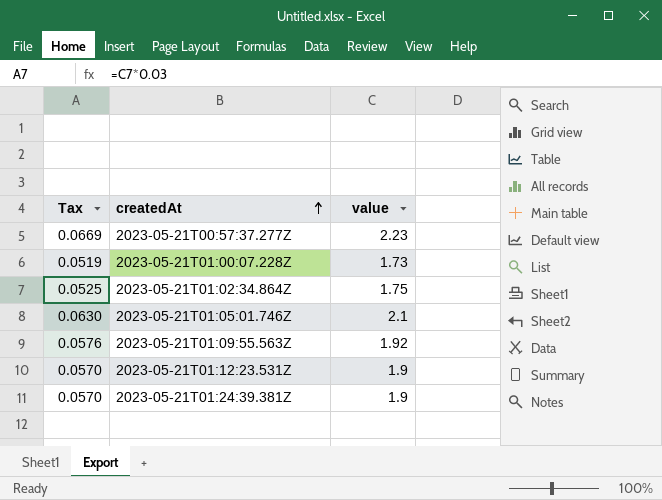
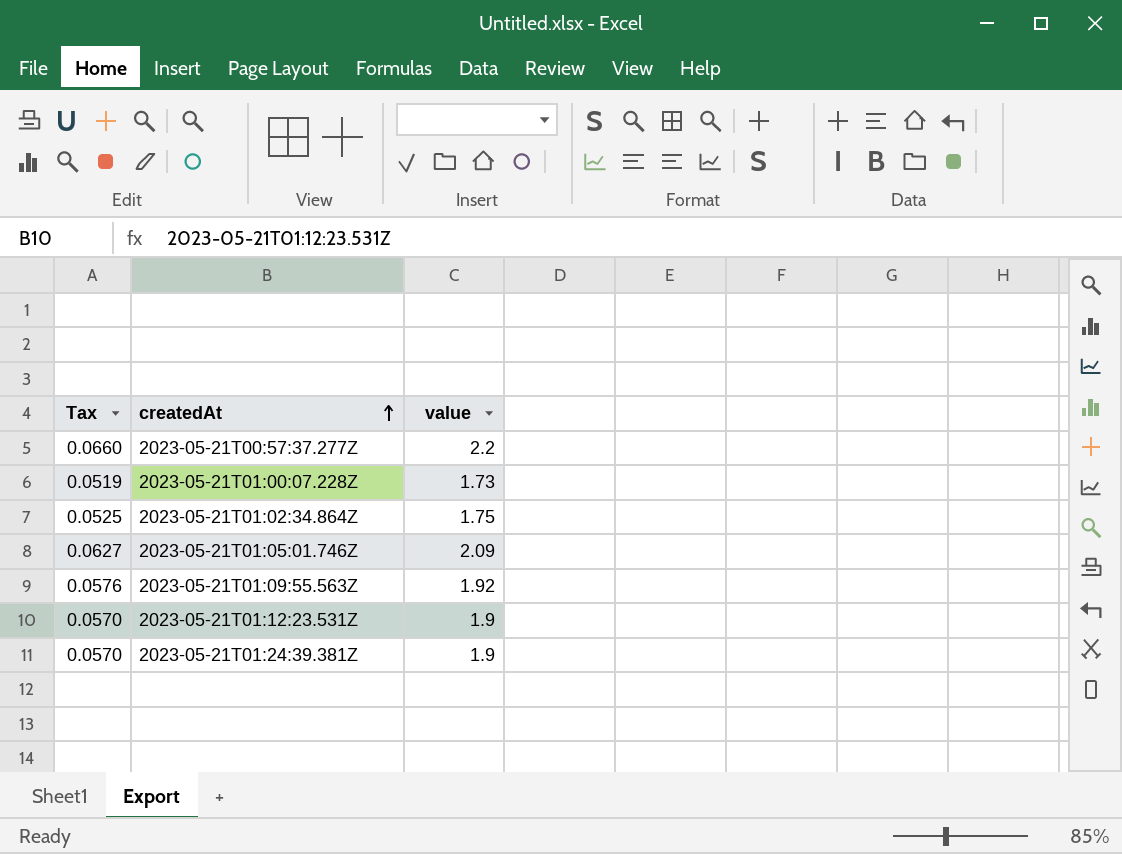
2023-05-21T00:57:37.277Z | Tax: 0.0669 -> 0.0660
2023-05-21T00:57:37.277Z | value: 2.23 -> 2.2
2023-05-21T01:05:01.746Z | Tax: 0.0630 -> 0.0627
2023-05-21T01:05:01.746Z | value: 2.1 -> 2.09

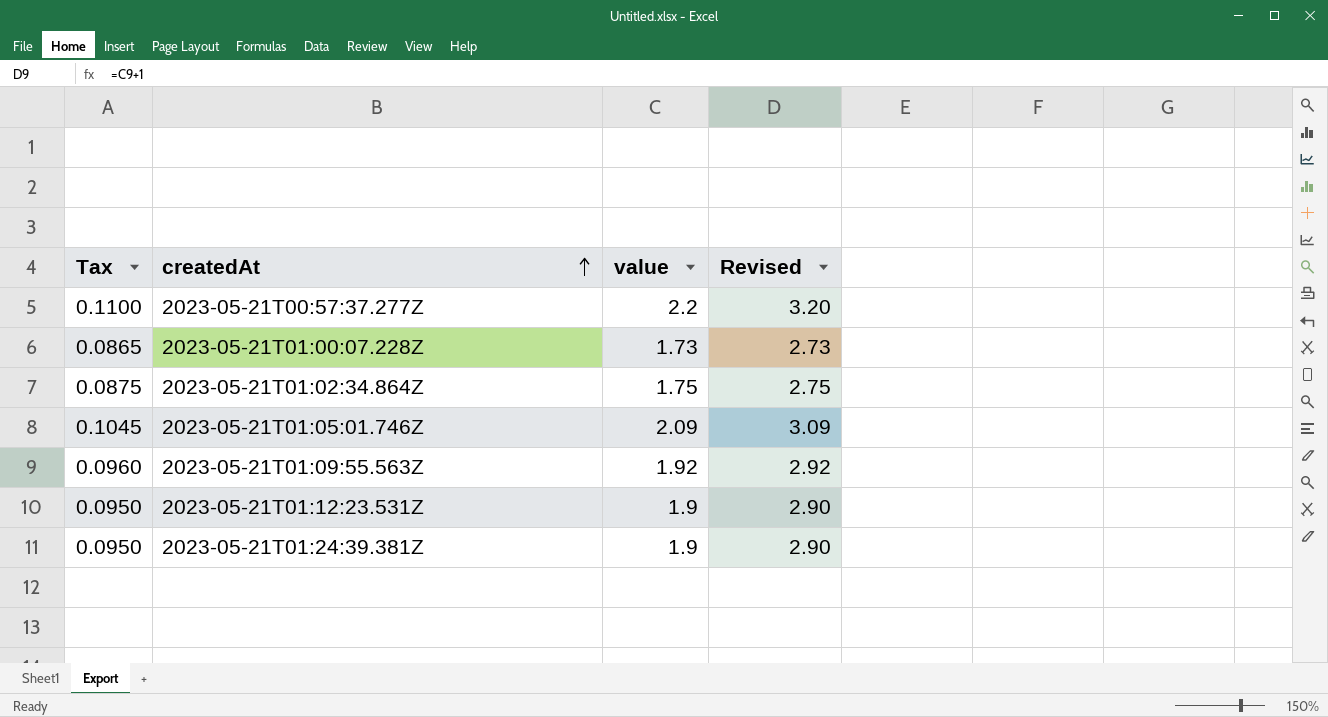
column Tax | formula: [value] * 0.03 -> [value] * 0.05
column Revised | formula: none -> [value] + 1

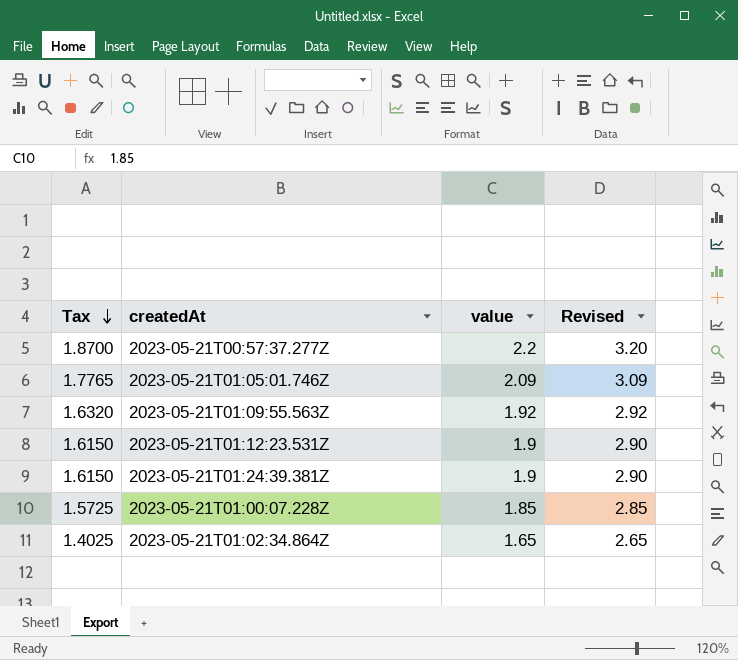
row order: createdAt ascending -> Tax descending
column Tax | formula: [value] * 0.05 -> [value] * 0.85
2023-05-21T01:00:07.228Z | value: 1.73 -> 1.85
2023-05-21T01:00:07.228Z | Revised: 2.73 -> 2.85
2023-05-21T01:02:34.864Z | value: 1.75 -> 1.65
2023-05-21T01:02:34.864Z | Revised: 2.75 -> 2.65

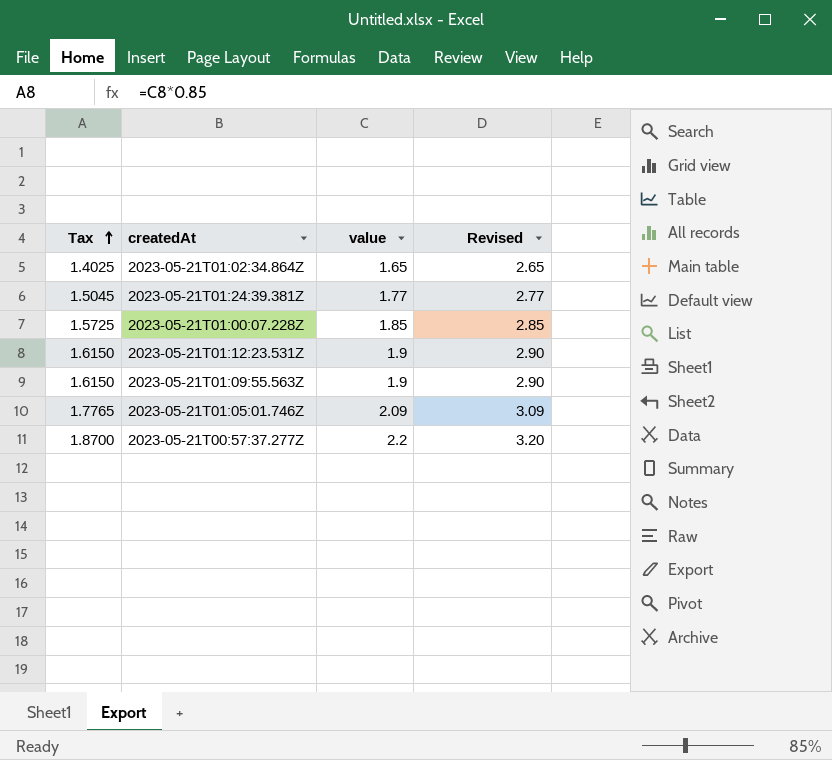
row order: Tax descending -> Tax ascending
2023-05-21T01:24:39.381Z | Tax: 1.6150 -> 1.5045
2023-05-21T01:24:39.381Z | value: 1.9 -> 1.77
2023-05-21T01:24:39.381Z | Revised: 2.90 -> 2.77
2023-05-21T01:09:55.563Z | Tax: 1.6320 -> 1.6150
2023-05-21T01:09:55.563Z | value: 1.92 -> 1.9
2023-05-21T01:09:55.563Z | Revised: 2.92 -> 2.90

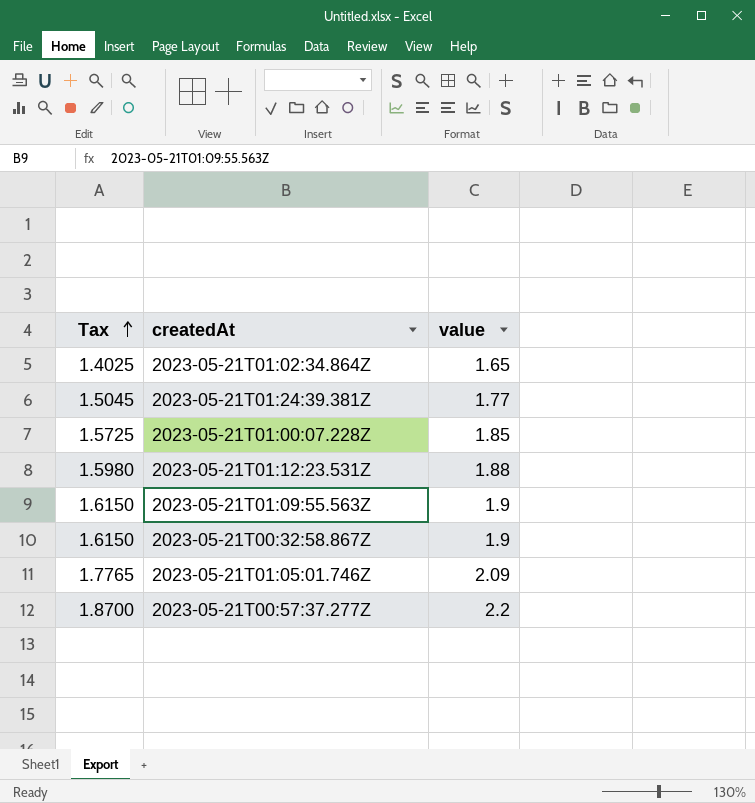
column Revised | formula: [value] + 1 -> none
2023-05-21T01:12:23.531Z | Tax: 1.6150 -> 1.5980
2023-05-21T01:12:23.531Z | value: 1.9 -> 1.88
row 2023-05-21T00:32:58.867Z: none -> 1.6150 | 1.9

